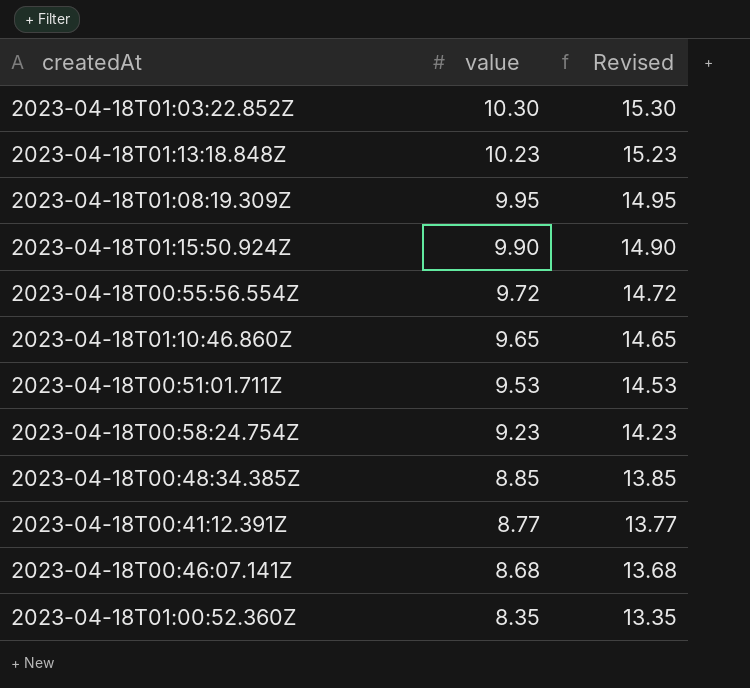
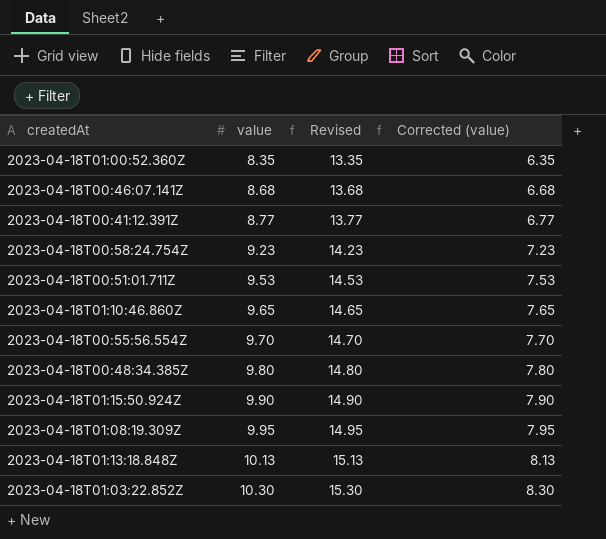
row order: value descending -> value ascending
column Corrected (value) | formula: none -> [value] - 2
2023-04-18T00:55:56.554Z | value: 9.72 -> 9.70
2023-04-18T00:55:56.554Z | Revised: 14.72 -> 14.70
2023-04-18T00:48:34.385Z | value: 8.85 -> 9.80
2023-04-18T00:48:34.385Z | Revised: 13.85 -> 14.80
2023-04-18T01:13:18.848Z | value: 10.23 -> 10.13
2023-04-18T01:13:18.848Z | Revised: 15.23 -> 15.13

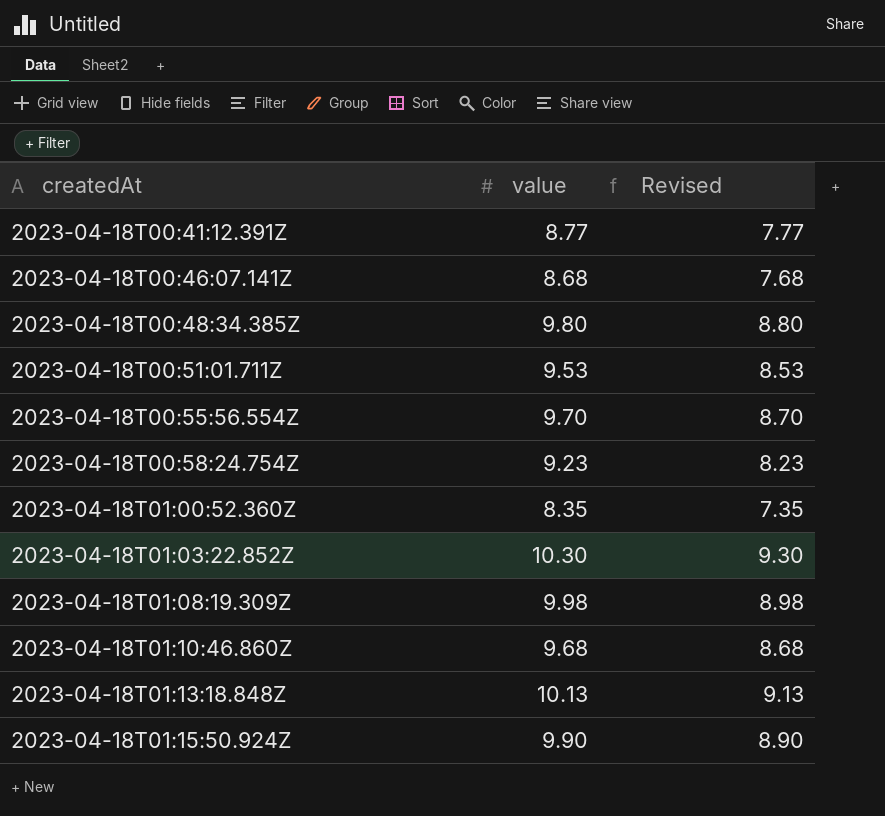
row order: value ascending -> createdAt ascending
column Corrected (value) | formula: [value] - 2 -> none
column Revised | formula: [value] + 5 -> [value] - 1
2023-04-18T01:08:19.309Z | value: 9.95 -> 9.98
2023-04-18T01:10:46.860Z | value: 9.65 -> 9.68

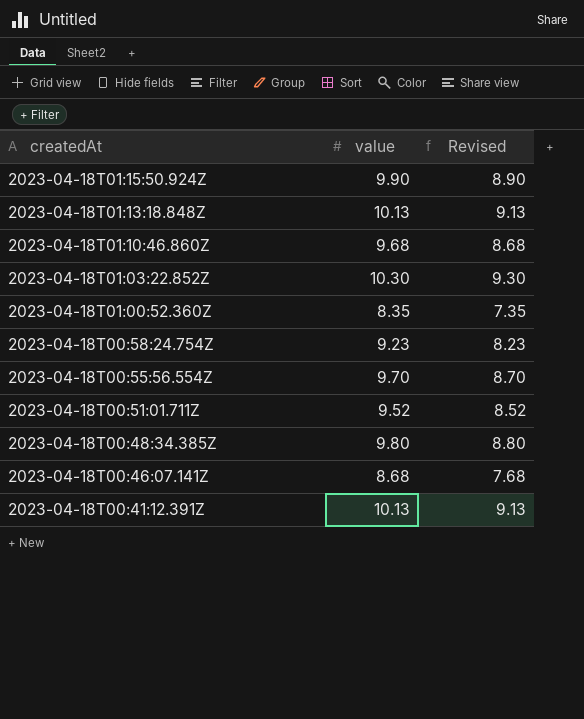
row order: createdAt ascending -> createdAt descending
row 2023-04-18T01:08:19.309Z: 9.98 | 8.98 -> none
2023-04-18T00:51:01.711Z | value: 9.53 -> 9.52
2023-04-18T00:51:01.711Z | Revised: 8.53 -> 8.52
2023-04-18T00:41:12.391Z | value: 8.77 -> 10.13
2023-04-18T00:41:12.391Z | Revised: 7.77 -> 9.13

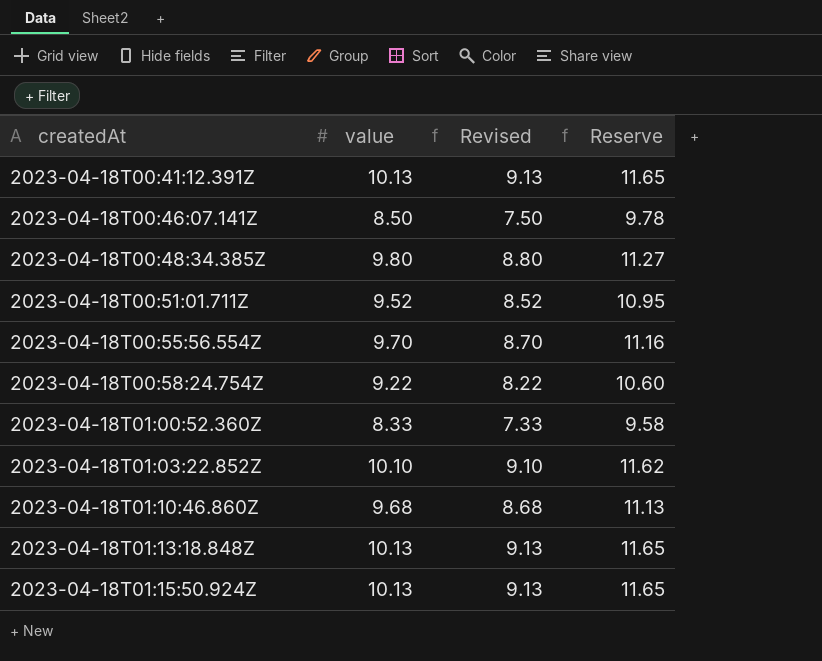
row order: createdAt descending -> createdAt ascending
column Reserve | formula: none -> [value] * 1.15
2023-04-18T00:46:07.141Z | value: 8.68 -> 8.50
2023-04-18T00:46:07.141Z | Revised: 7.68 -> 7.50
2023-04-18T00:58:24.754Z | value: 9.23 -> 9.22
2023-04-18T00:58:24.754Z | Revised: 8.23 -> 8.22
2023-04-18T01:00:52.360Z | value: 8.35 -> 8.33
2023-04-18T01:00:52.360Z | Revised: 7.35 -> 7.33
2023-04-18T01:03:22.852Z | value: 10.30 -> 10.10
2023-04-18T01:03:22.852Z | Revised: 9.30 -> 9.10
2023-04-18T01:15:50.924Z | value: 9.90 -> 10.13
2023-04-18T01:15:50.924Z | Revised: 8.90 -> 9.13

